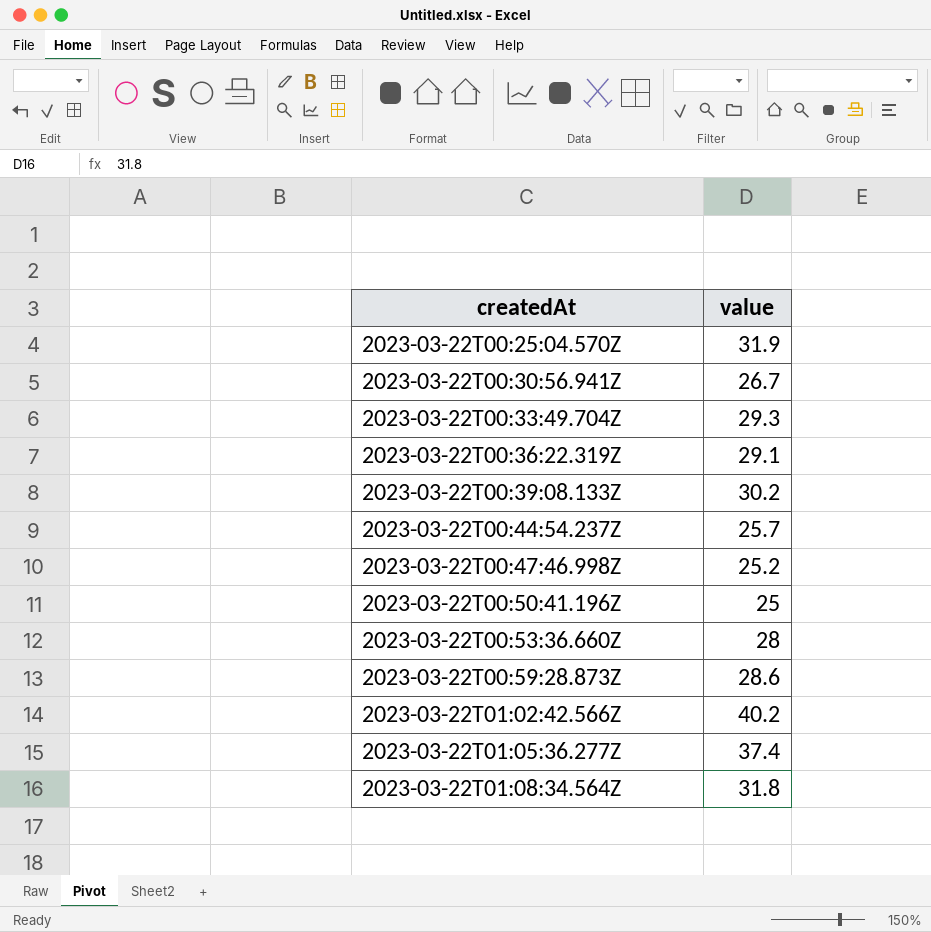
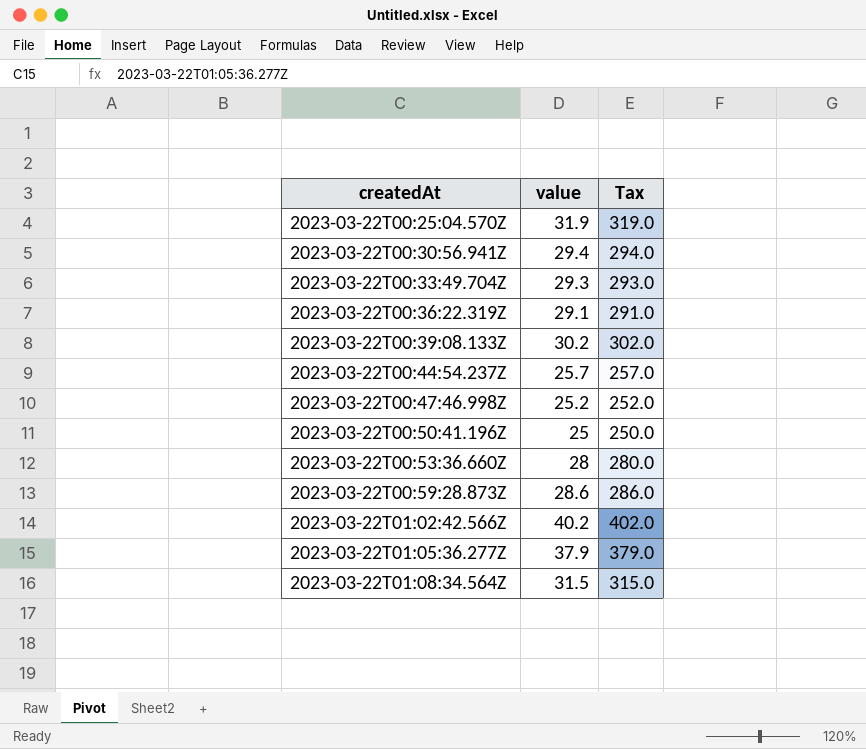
column Tax | formula: none -> [value] * 10
2023-03-22T00:30:56.941Z | value: 26.7 -> 29.4
2023-03-22T01:05:36.277Z | value: 37.4 -> 37.9
2023-03-22T01:08:34.564Z | value: 31.8 -> 31.5

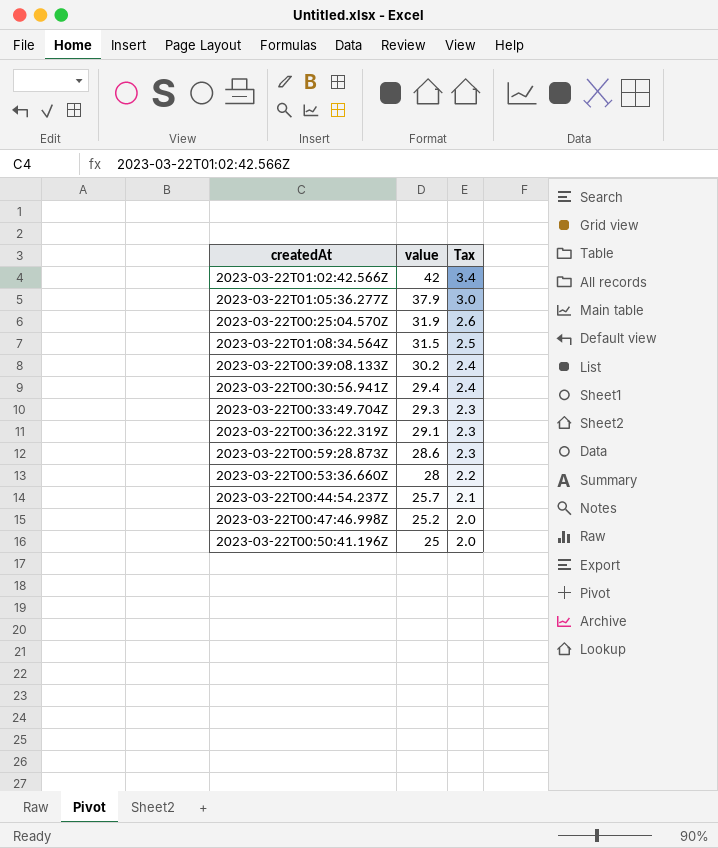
row order: createdAt ascending -> value descending
column Tax | formula: [value] * 10 -> [value] * 0.08
2023-03-22T01:02:42.566Z | value: 40.2 -> 42

